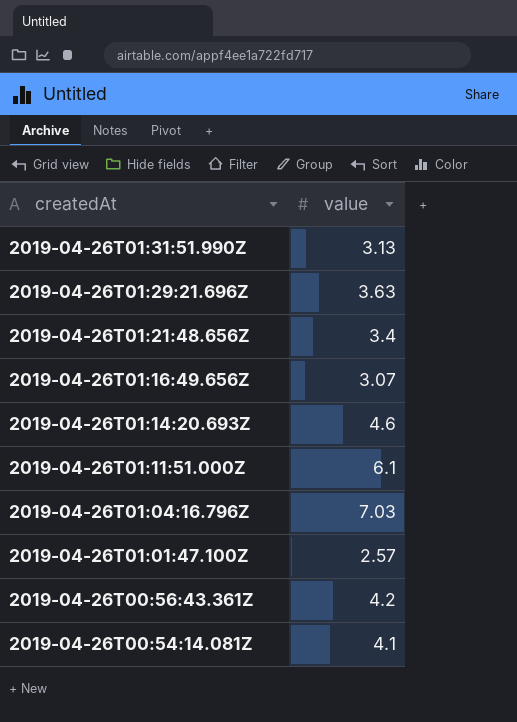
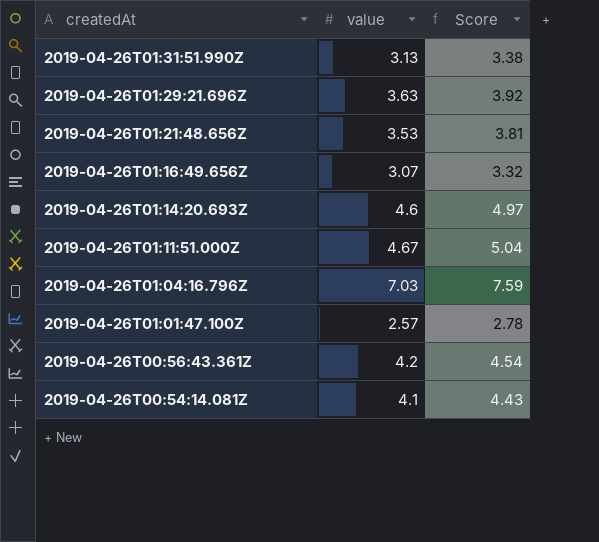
column Score | formula: none -> [value] * 1.08
2019-04-26T01:21:48.656Z | value: 3.4 -> 3.53
2019-04-26T01:11:51.000Z | value: 6.1 -> 4.67

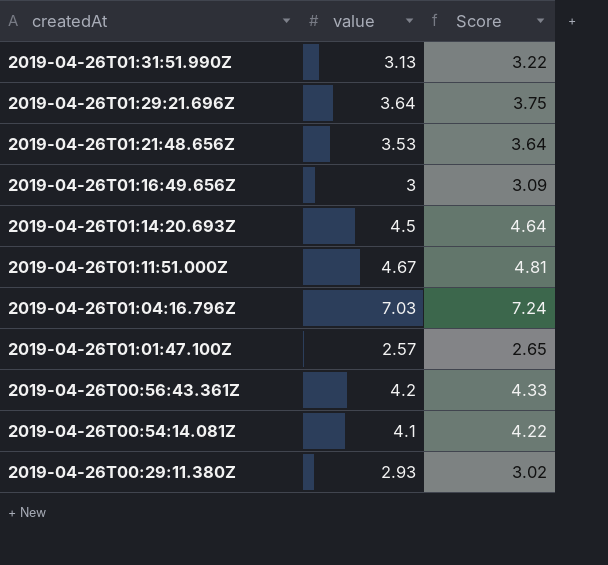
column Score | formula: [value] * 1.08 -> [value] * 1.03
2019-04-26T01:29:21.696Z | value: 3.63 -> 3.64
2019-04-26T01:16:49.656Z | value: 3.07 -> 3
2019-04-26T01:14:20.693Z | value: 4.6 -> 4.5
row 2019-04-26T00:29:11.380Z: none -> 2.93 | 3.02

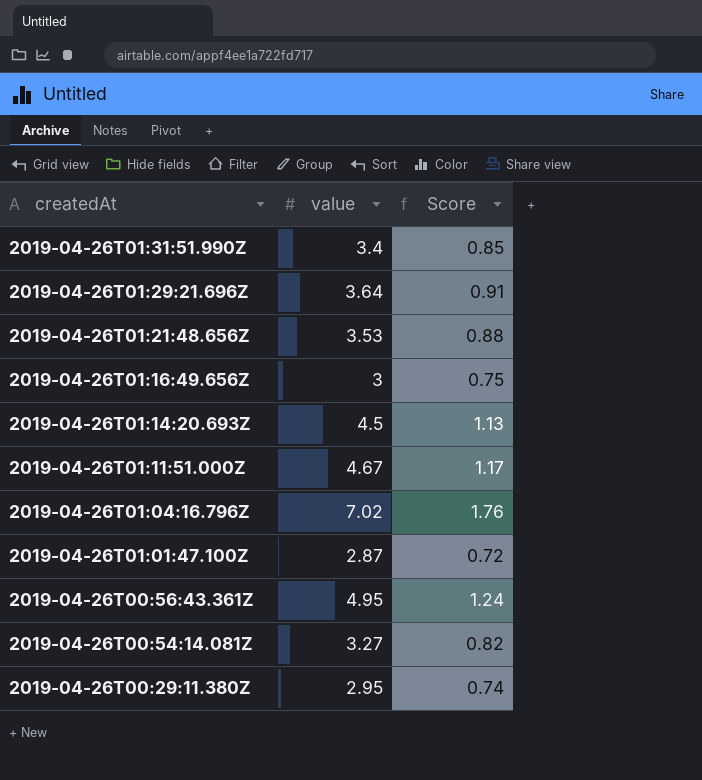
column Score | formula: [value] * 1.03 -> [value] * 0.25
2019-04-26T01:31:51.990Z | value: 3.13 -> 3.4
2019-04-26T01:04:16.796Z | value: 7.03 -> 7.02
2019-04-26T01:01:47.100Z | value: 2.57 -> 2.87
2019-04-26T00:56:43.361Z | value: 4.2 -> 4.95
2019-04-26T00:54:14.081Z | value: 4.1 -> 3.27
2019-04-26T00:29:11.380Z | value: 2.93 -> 2.95

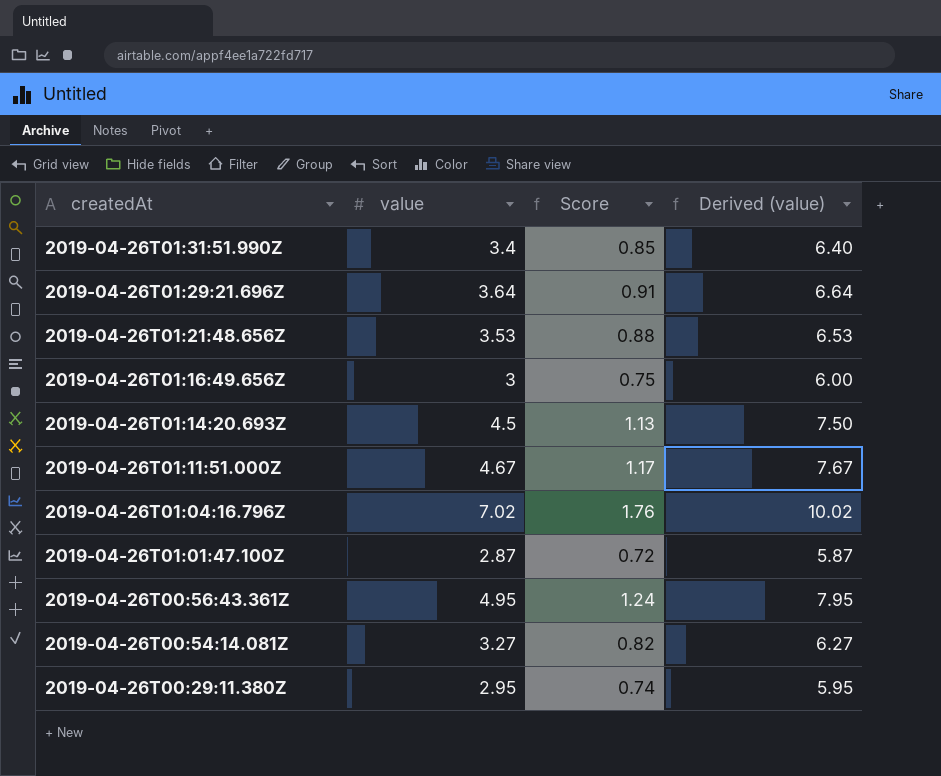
column Derived (value) | formula: none -> [value] + 3

